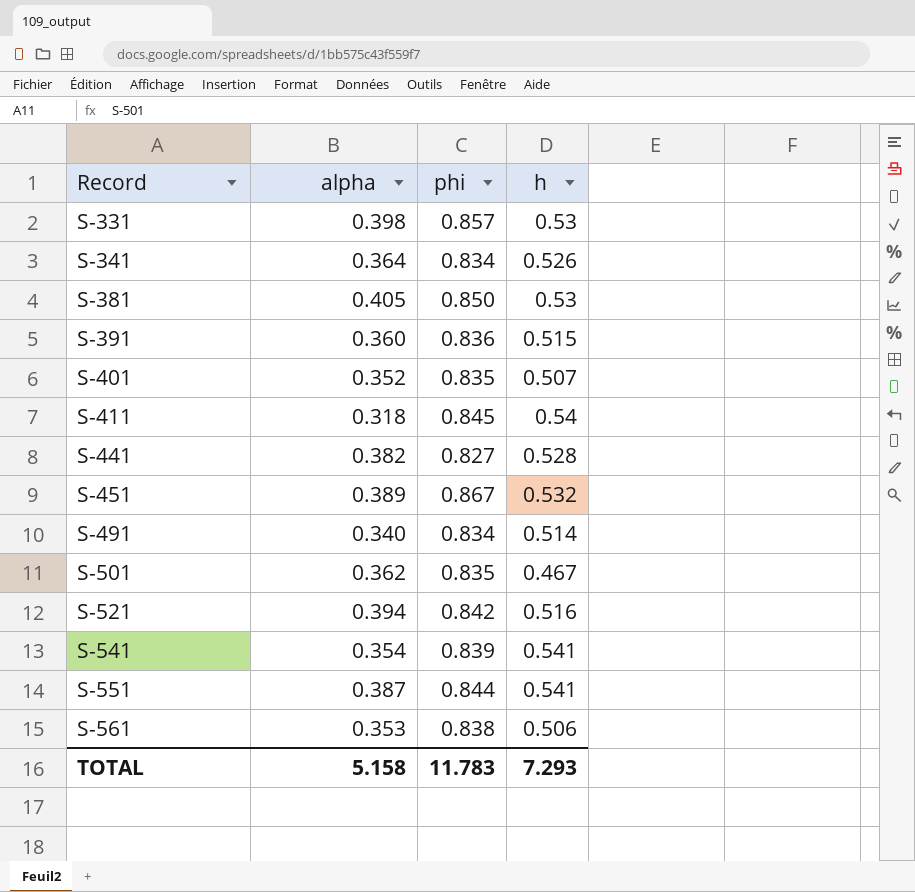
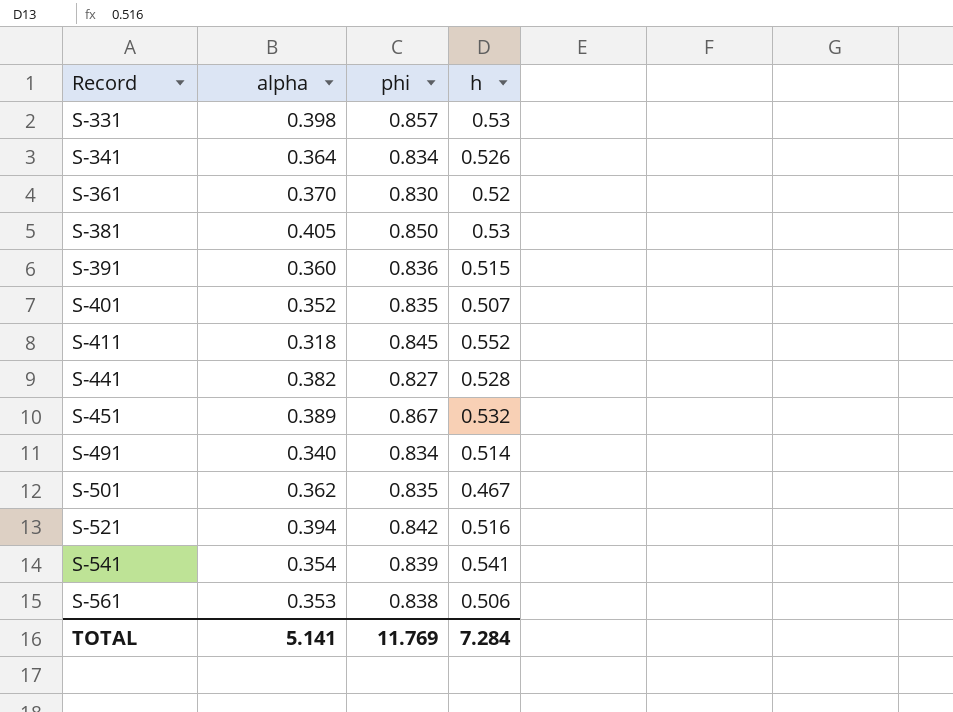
row S-551: 0.387 | 0.844 | 0.541 -> none
row S-361: none -> 0.370 | 0.830 | 0.52
S-411 | h: 0.54 -> 0.552
TOTAL | alpha: 5.158 -> 5.141
TOTAL | phi: 11.783 -> 11.769
TOTAL | h: 7.293 -> 7.284

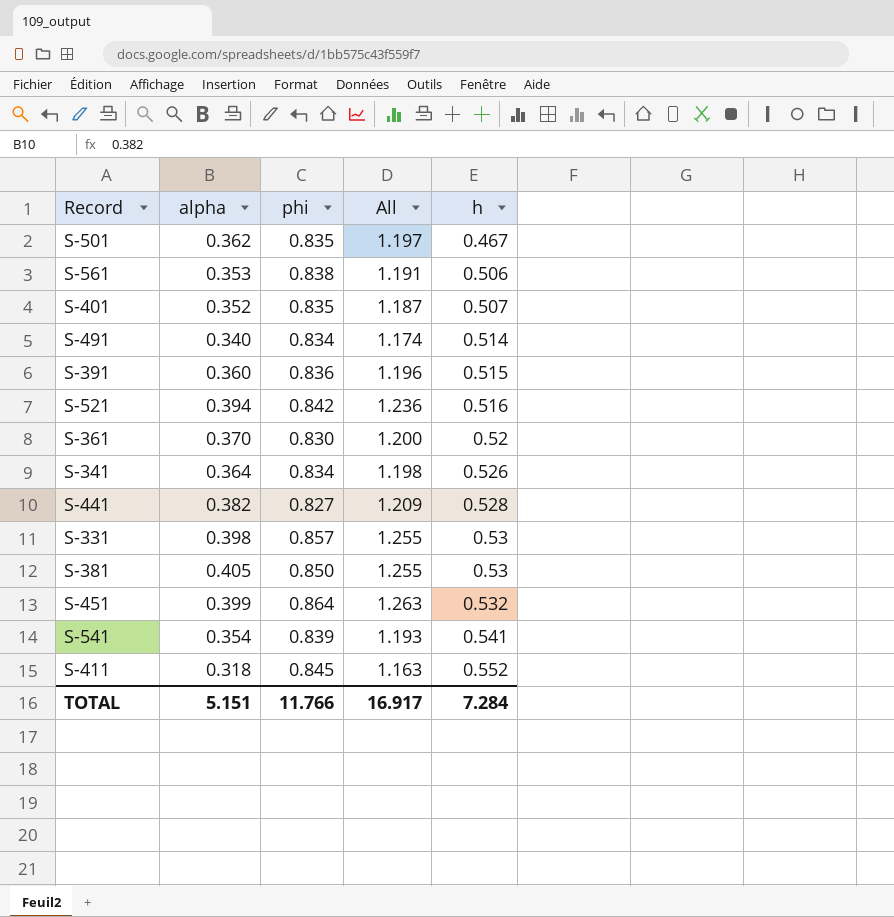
row order: Record ascending -> h ascending
column All | formula: none -> [alpha] + [phi]
S-451 | alpha: 0.389 -> 0.399
S-451 | phi: 0.867 -> 0.864
TOTAL | alpha: 5.141 -> 5.151
TOTAL | phi: 11.769 -> 11.766

